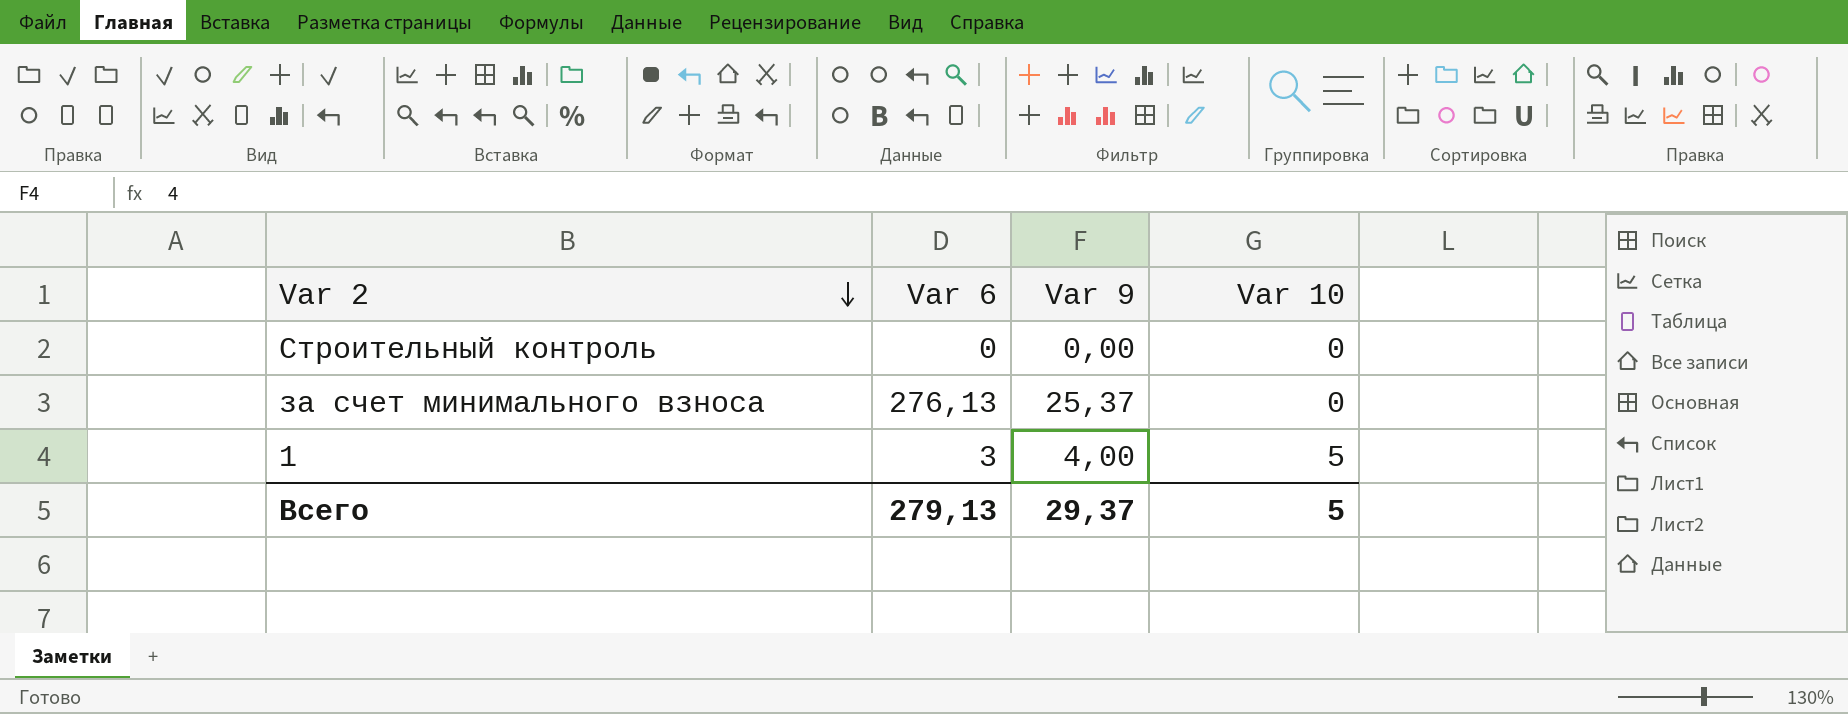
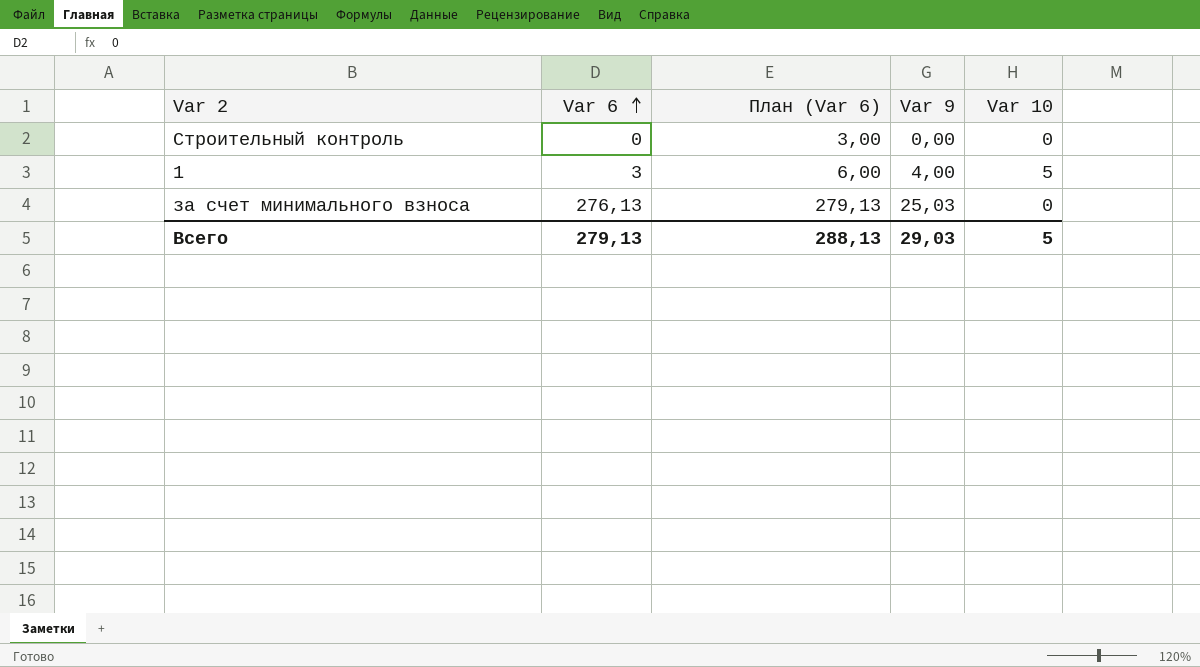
row order: Var 2 descending -> Var 6 ascending
column План (Var 6) | formula: none -> [Var 6] + 3
за счет минимального взноса | Var 9: 25,37 -> 25,03
Всего | Var 9: 29,37 -> 29,03

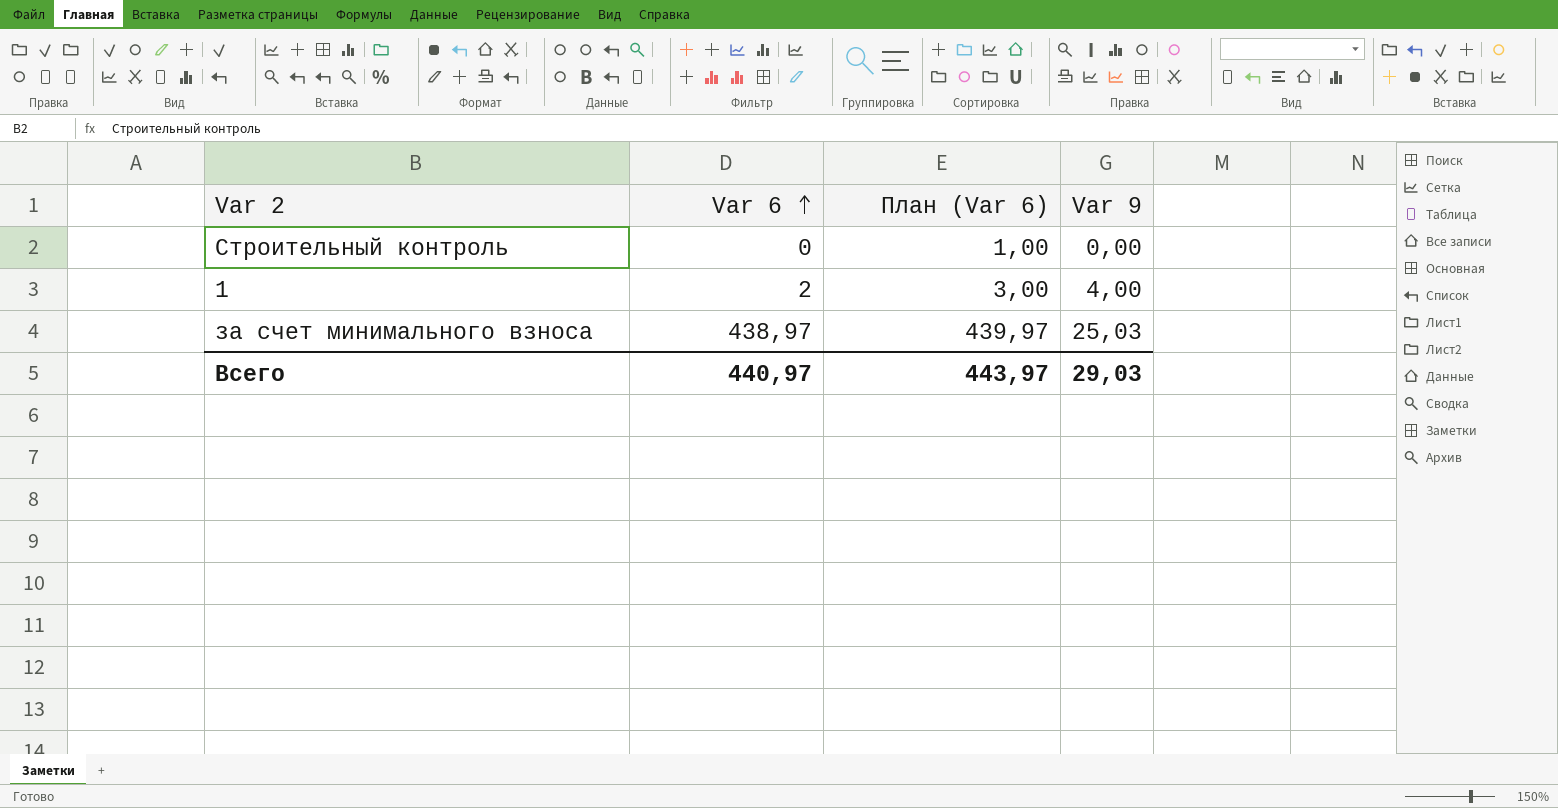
column Var 10 | position: 5 -> none
column План (Var 6) | formula: [Var 6] + 3 -> [Var 6] + 1
1 | Var 6: 3 -> 2
за счет минимального взноса | Var 6: 276,13 -> 438,97
Всего | Var 6: 279,13 -> 440,97
Всего | План (Var 6): 288,13 -> 443,97

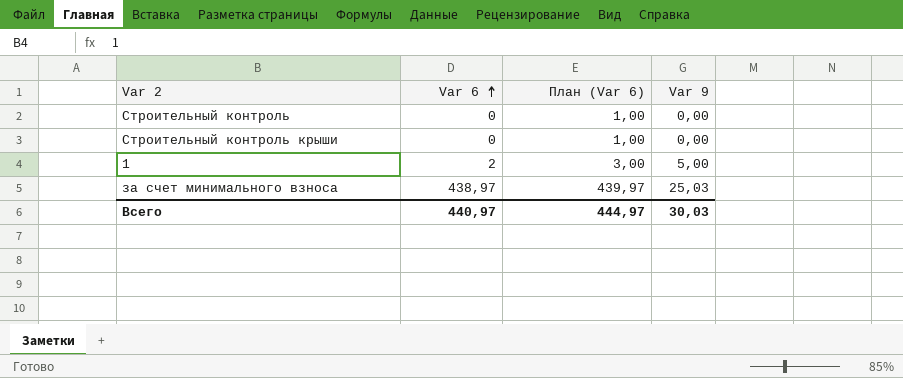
row Строительный контроль крыши: none -> 0 | 1,00 | 0,00
1 | Var 9: 4,00 -> 5,00
Всего | План (Var 6): 443,97 -> 444,97
Всего | Var 9: 29,03 -> 30,03

